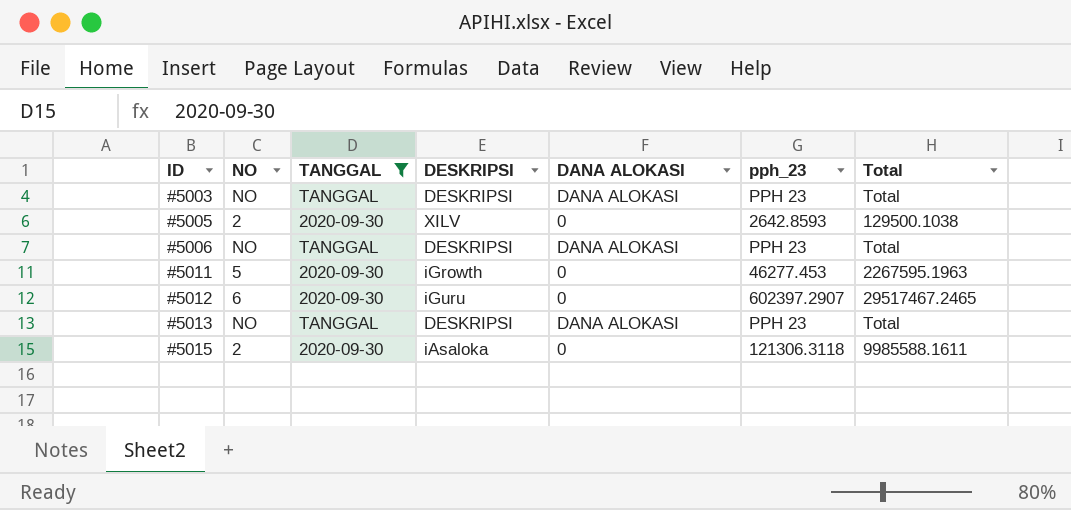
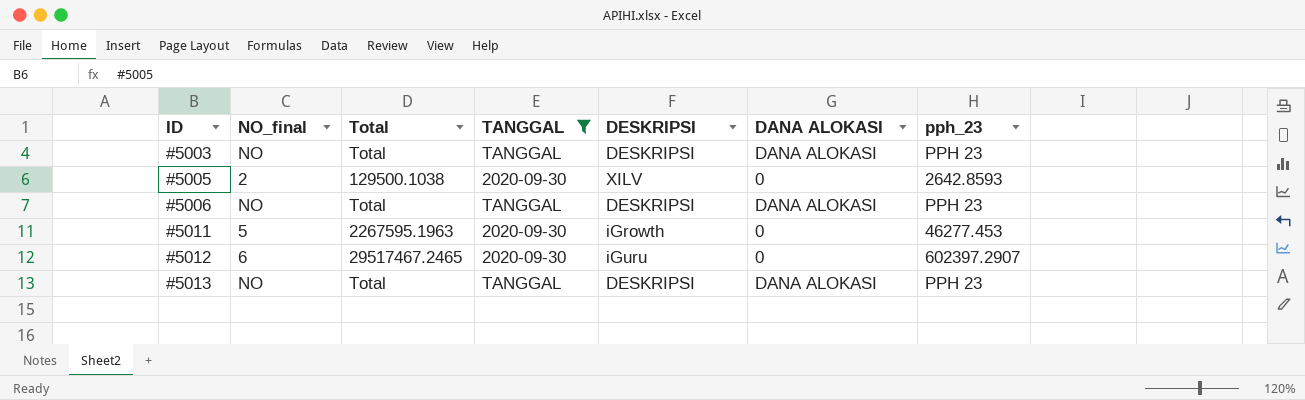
column name: NO -> NO_final
column Total | position: 7 -> 3
row #5015: 2 | 2020-09-30 | iAsaloka | 0 | 121306.3118 | 9985588.1611 -> none

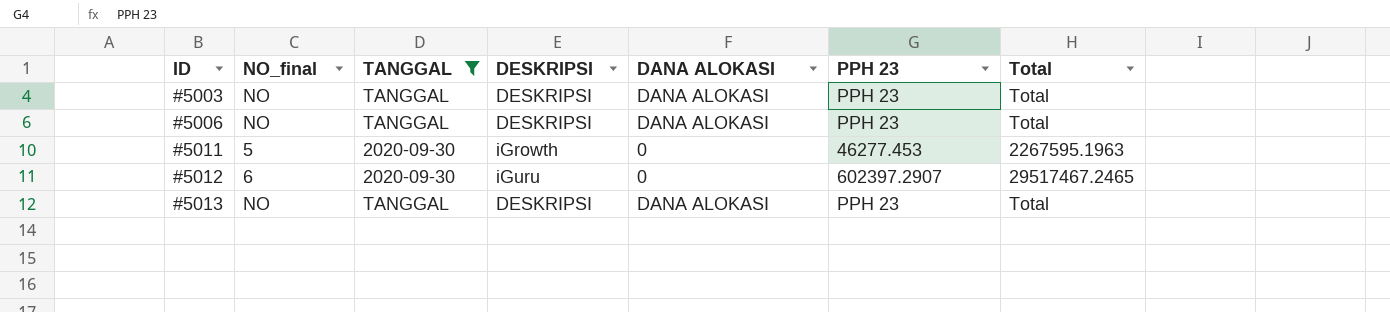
column name: pph_23 -> PPH 23
column Total | position: 3 -> 7
row #5005: 2 | 129500.1038 | 2020-09-30 | XILV | 0 | 2642.8593 -> none

